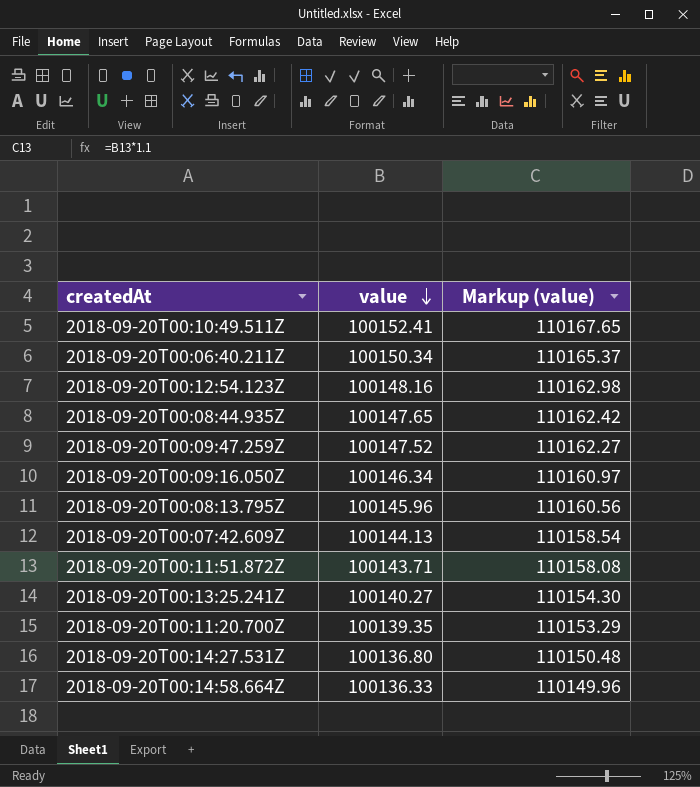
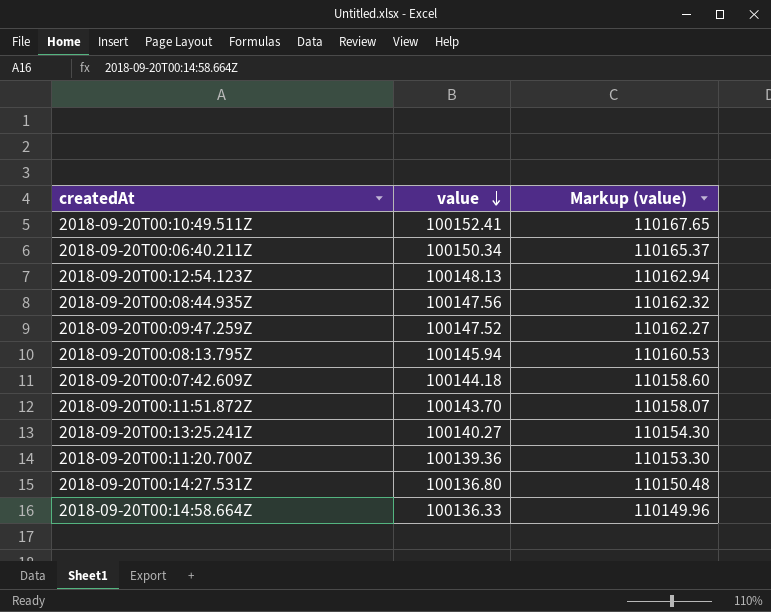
row 2018-09-20T00:09:16.050Z: 100146.34 | 110160.97 -> none
2018-09-20T00:12:54.123Z | value: 100148.16 -> 100148.13
2018-09-20T00:12:54.123Z | Markup (value): 110162.98 -> 110162.94
2018-09-20T00:08:44.935Z | value: 100147.65 -> 100147.56
2018-09-20T00:08:44.935Z | Markup (value): 110162.42 -> 110162.32
2018-09-20T00:08:13.795Z | value: 100145.96 -> 100145.94
2018-09-20T00:08:13.795Z | Markup (value): 110160.56 -> 110160.53
2018-09-20T00:07:42.609Z | value: 100144.13 -> 100144.18
2018-09-20T00:07:42.609Z | Markup (value): 110158.54 -> 110158.60
2018-09-20T00:11:51.872Z | value: 100143.71 -> 100143.70
2018-09-20T00:11:51.872Z | Markup (value): 110158.08 -> 110158.07
2018-09-20T00:11:20.700Z | value: 100139.35 -> 100139.36
2018-09-20T00:11:20.700Z | Markup (value): 110153.29 -> 110153.30

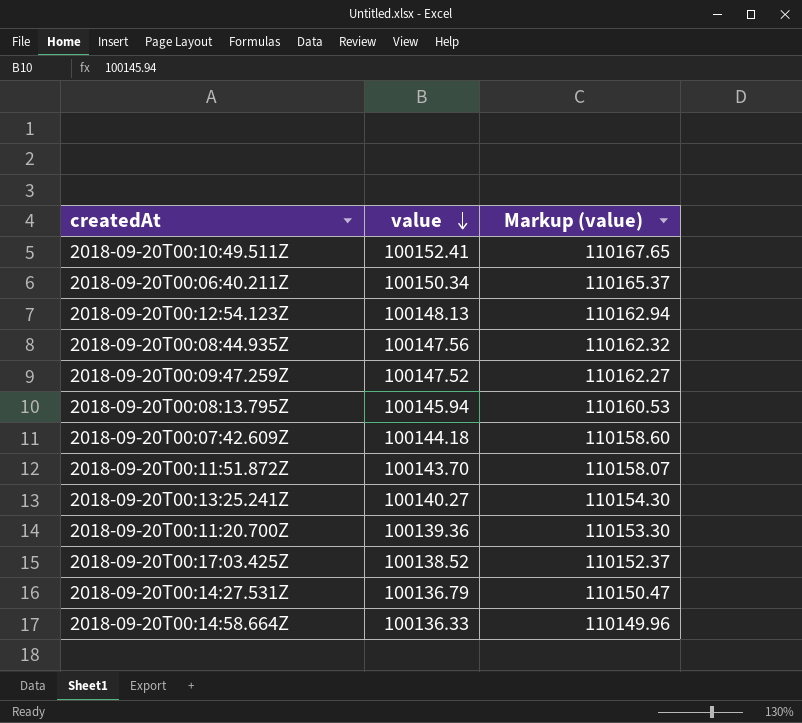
row 2018-09-20T00:17:03.425Z: none -> 100138.52 | 110152.37
2018-09-20T00:14:27.531Z | value: 100136.80 -> 100136.79
2018-09-20T00:14:27.531Z | Markup (value): 110150.48 -> 110150.47

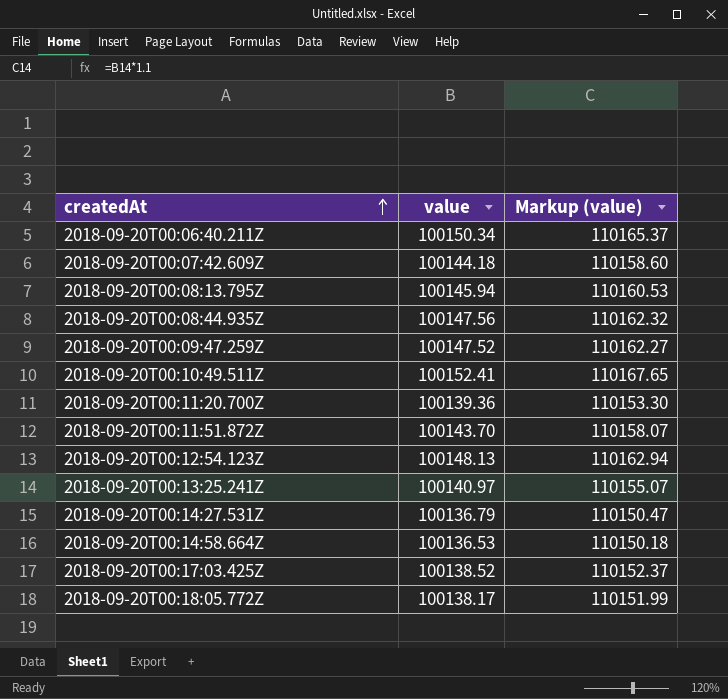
row order: value descending -> createdAt ascending
2018-09-20T00:13:25.241Z | value: 100140.27 -> 100140.97
2018-09-20T00:13:25.241Z | Markup (value): 110154.30 -> 110155.07
2018-09-20T00:14:58.664Z | value: 100136.33 -> 100136.53
2018-09-20T00:14:58.664Z | Markup (value): 110149.96 -> 110150.18
row 2018-09-20T00:18:05.772Z: none -> 100138.17 | 110151.99

